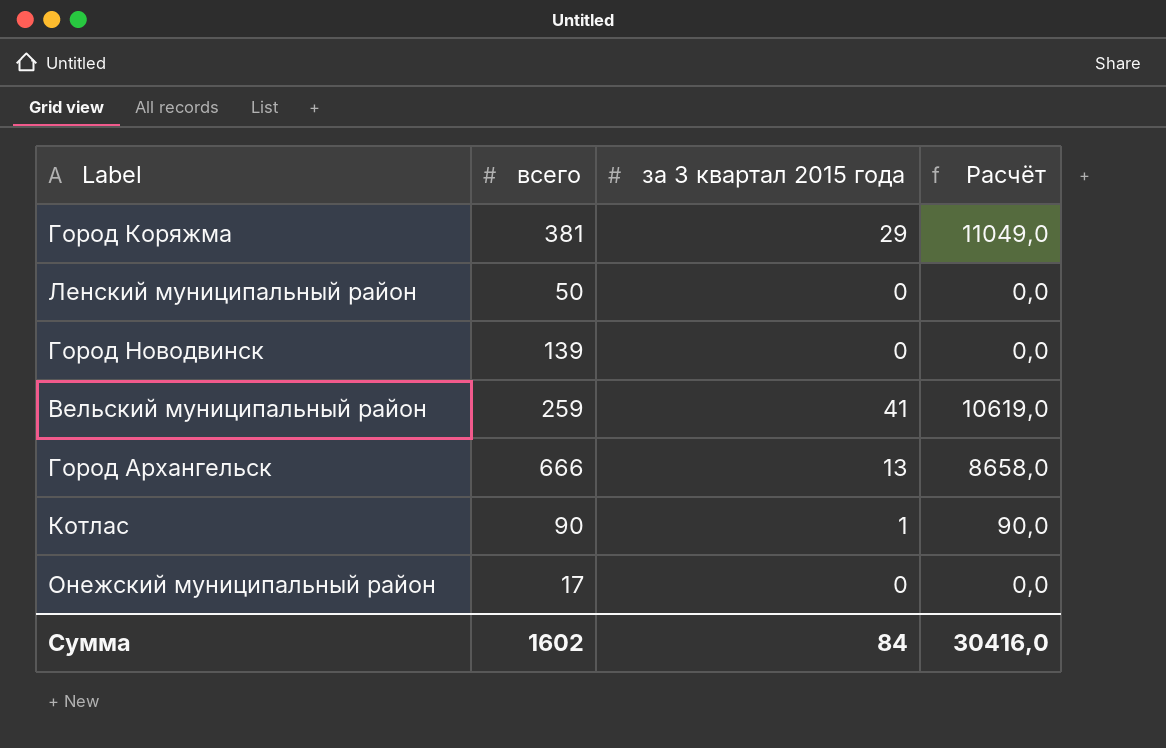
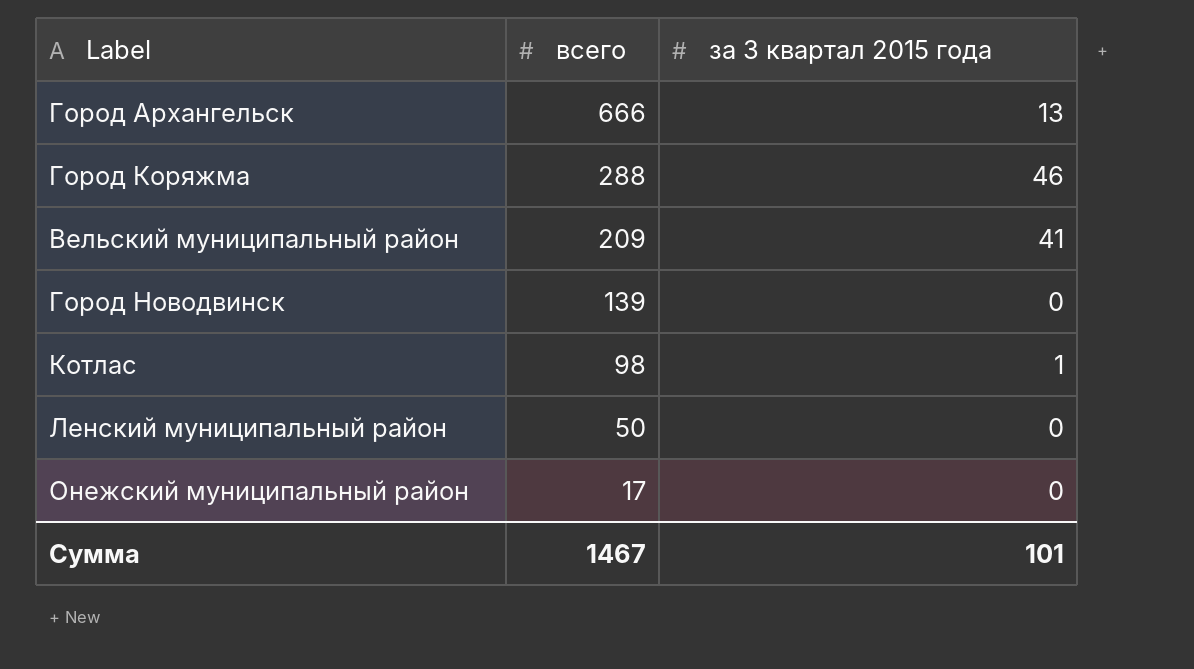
row order: none -> всего descending
column Расчёт | formula: [всего] * [за 3 квартал 2015 года] -> none
Город Коряжма | всего: 381 -> 288
Город Коряжма | за 3 квартал 2015 года: 29 -> 46
Вельский муниципальный район | всего: 259 -> 209
Котлас | всего: 90 -> 98
Сумма | всего: 1602 -> 1467
Сумма | за 3 квартал 2015 года: 84 -> 101

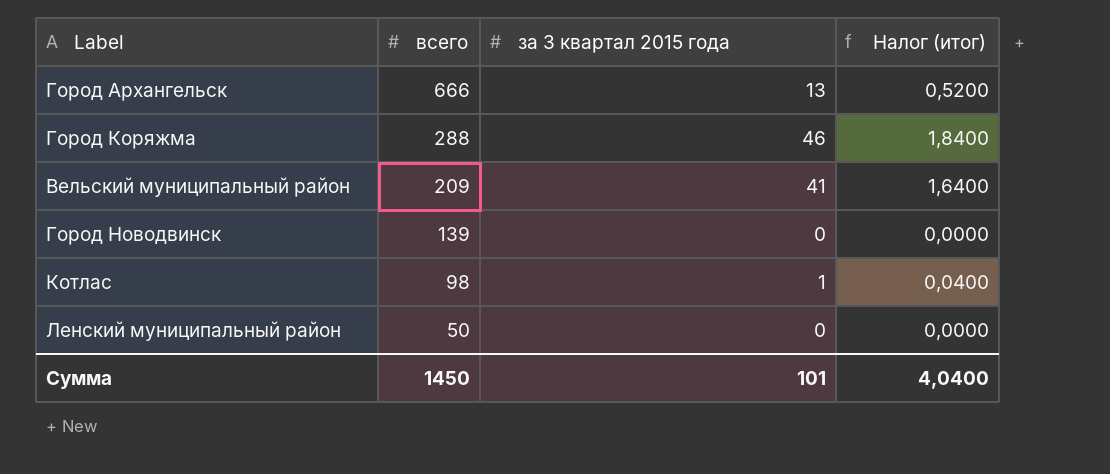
column Налог (итог) | formula: none -> [за 3 квартал 2015 года] * 0,04
row Онежский муниципальный район: 17 | 0 -> none
Сумма | всего: 1467 -> 1450

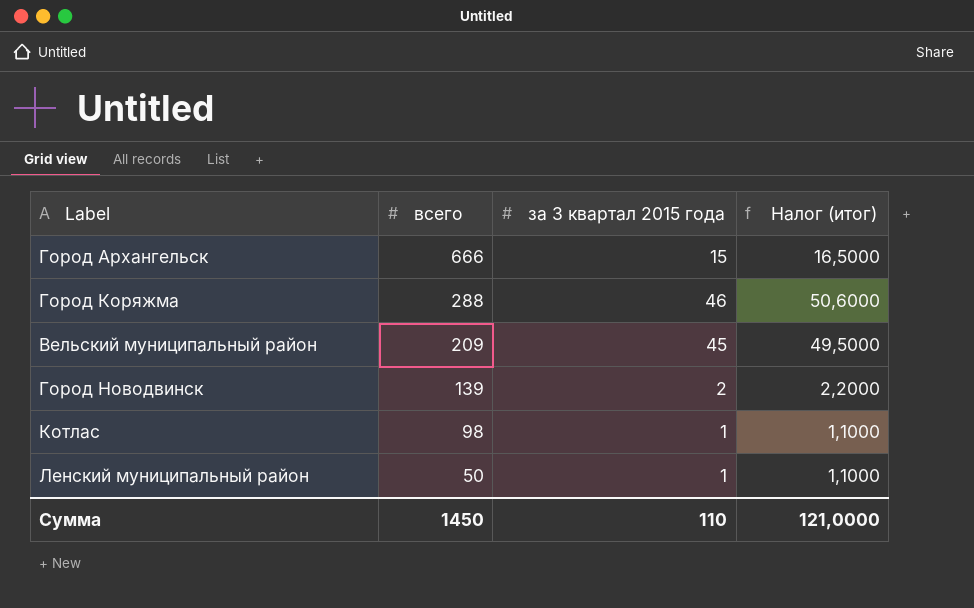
column Налог (итог) | formula: [за 3 квартал 2015 года] * 0,04 -> [за 3 квартал 2015 года] * 1,1
Город Архангельск | за 3 квартал 2015 года: 13 -> 15
Вельский муниципальный район | за 3 квартал 2015 года: 41 -> 45
Город Новодвинск | за 3 квартал 2015 года: 0 -> 2
Ленский муниципальный район | за 3 квартал 2015 года: 0 -> 1
Сумма | за 3 квартал 2015 года: 101 -> 110
Сумма | Налог (итог): 4,0400 -> 121,0000

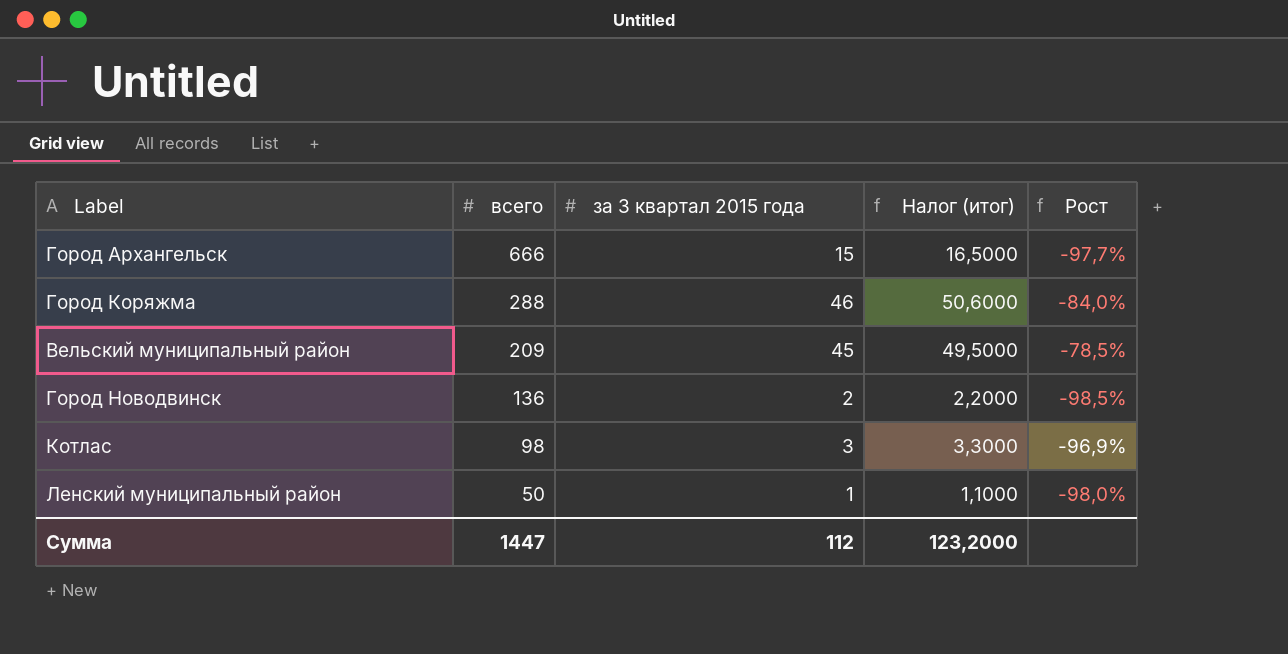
column Рост | formula: none -> ([за 3 квартал 2015 года] - [всего]) / [всего]
Город Новодвинск | всего: 139 -> 136
Котлас | за 3 квартал 2015 года: 1 -> 3
Котлас | Налог (итог): 1,1000 -> 3,3000
Сумма | всего: 1450 -> 1447
Сумма | за 3 квартал 2015 года: 110 -> 112
Сумма | Налог (итог): 121,0000 -> 123,2000

